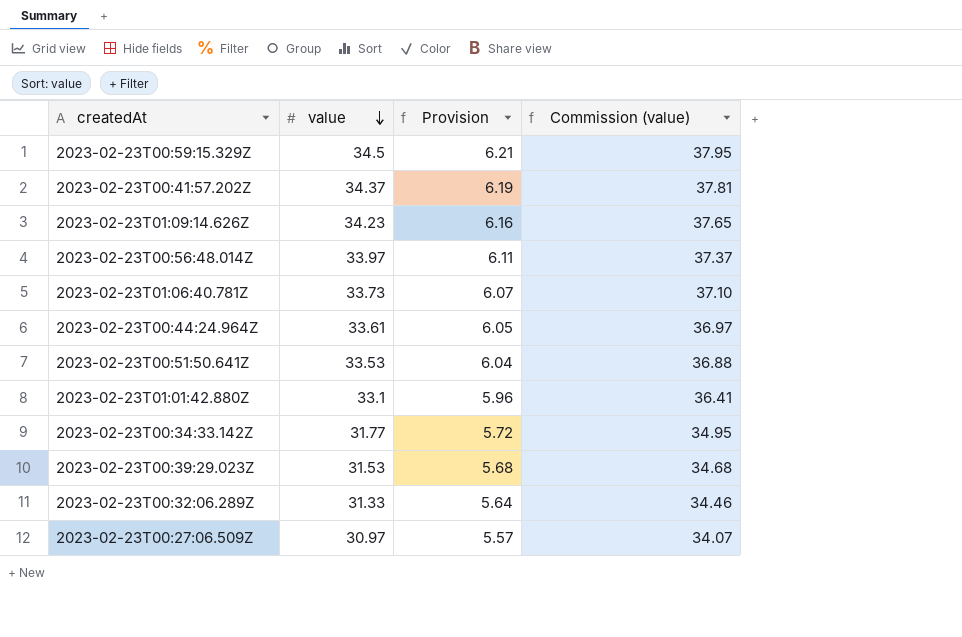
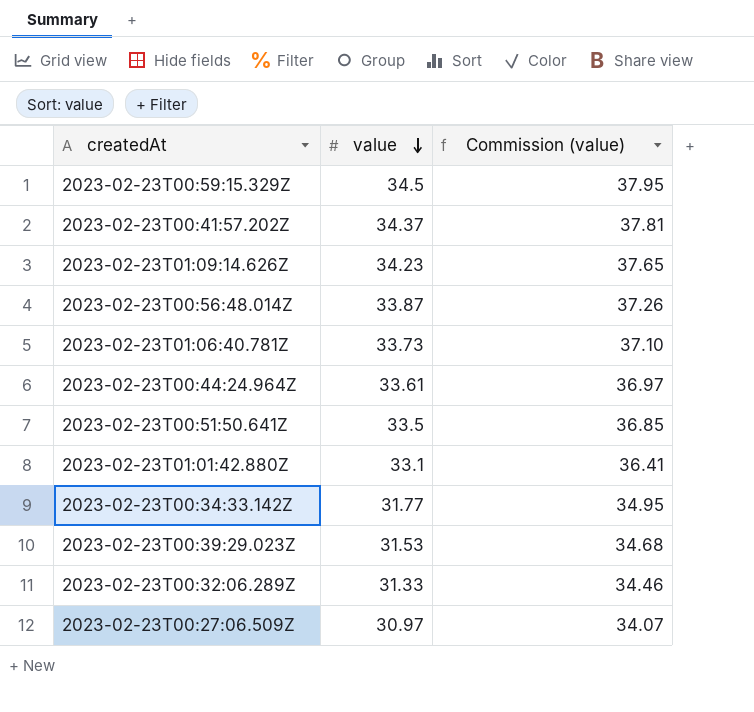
column Provision | formula: [value] * 0.18 -> none
2023-02-23T00:56:48.014Z | value: 33.97 -> 33.87
2023-02-23T00:56:48.014Z | Commission (value): 37.37 -> 37.26
2023-02-23T00:51:50.641Z | value: 33.53 -> 33.5
2023-02-23T00:51:50.641Z | Commission (value): 36.88 -> 36.85

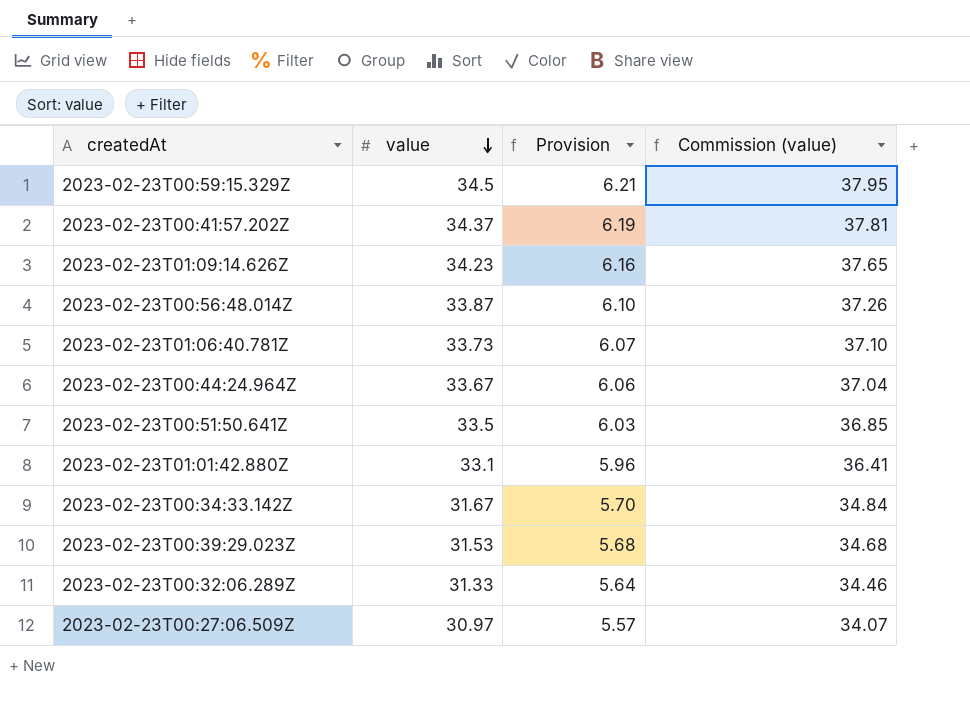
column Provision | formula: none -> [value] * 0.18
2023-02-23T00:44:24.964Z | value: 33.61 -> 33.67
2023-02-23T00:44:24.964Z | Commission (value): 36.97 -> 37.04
2023-02-23T00:34:33.142Z | value: 31.77 -> 31.67
2023-02-23T00:34:33.142Z | Commission (value): 34.95 -> 34.84

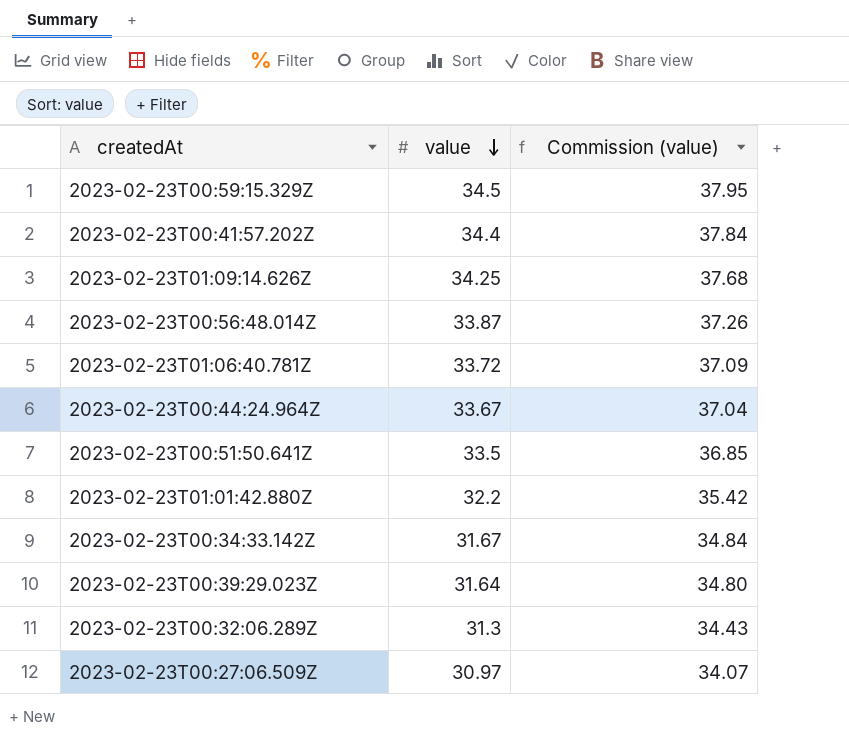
column Provision | formula: [value] * 0.18 -> none
2023-02-23T00:41:57.202Z | value: 34.37 -> 34.4
2023-02-23T00:41:57.202Z | Commission (value): 37.81 -> 37.84
2023-02-23T01:09:14.626Z | value: 34.23 -> 34.25
2023-02-23T01:09:14.626Z | Commission (value): 37.65 -> 37.68
2023-02-23T01:06:40.781Z | value: 33.73 -> 33.72
2023-02-23T01:06:40.781Z | Commission (value): 37.10 -> 37.09
2023-02-23T01:01:42.880Z | value: 33.1 -> 32.2
2023-02-23T01:01:42.880Z | Commission (value): 36.41 -> 35.42
2023-02-23T00:39:29.023Z | value: 31.53 -> 31.64
2023-02-23T00:39:29.023Z | Commission (value): 34.68 -> 34.80
2023-02-23T00:32:06.289Z | value: 31.33 -> 31.3
2023-02-23T00:32:06.289Z | Commission (value): 34.46 -> 34.43

